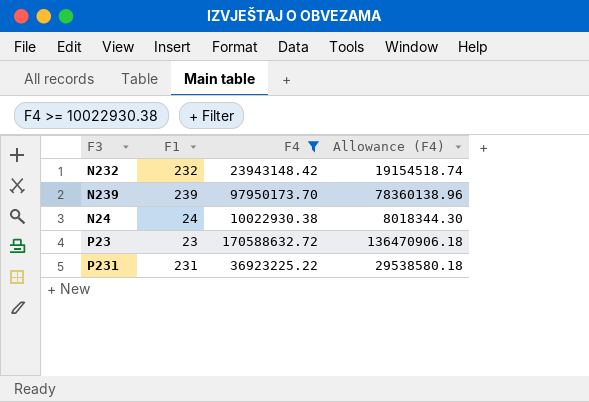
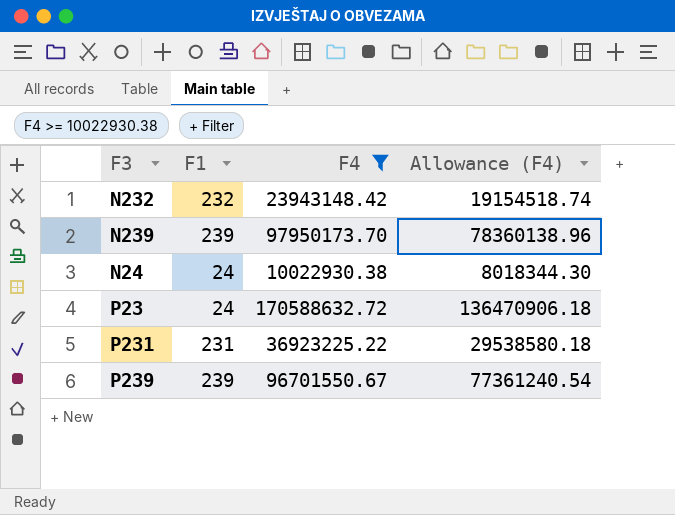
P23 | F1: 23 -> 24
row P239: none -> 239 | 96701550.67 | 77361240.54

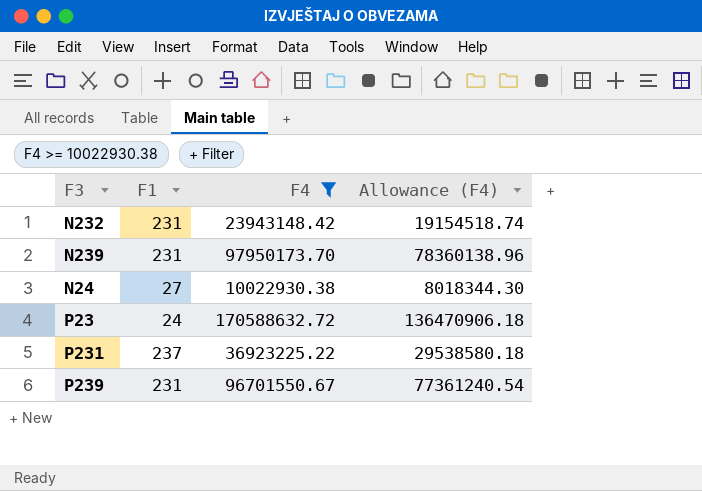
N232 | F1: 232 -> 231
N239 | F1: 239 -> 231
N24 | F1: 24 -> 27
P231 | F1: 231 -> 237
P239 | F1: 239 -> 231

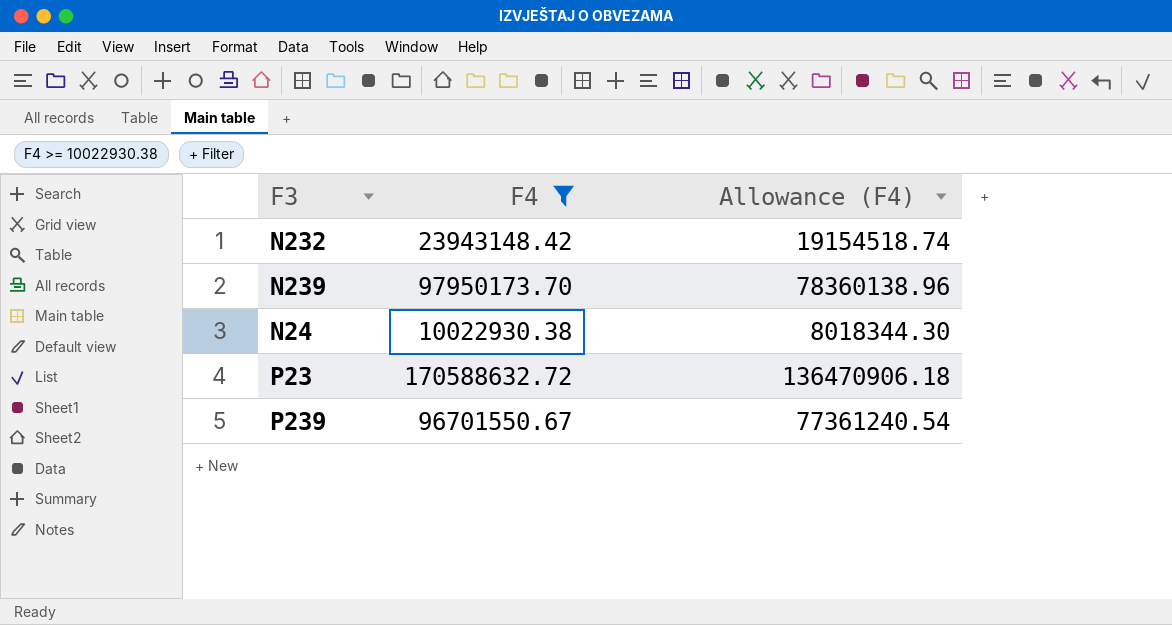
column F1 | position: 2 -> none
row P231: 237 | 36923225.22 | 29538580.18 -> none

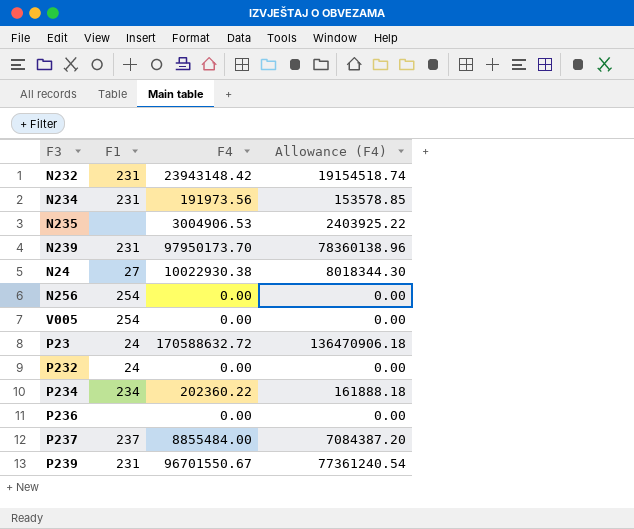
filter: F4 >= 10022930.38 -> none
column F1 | position: none -> 2

